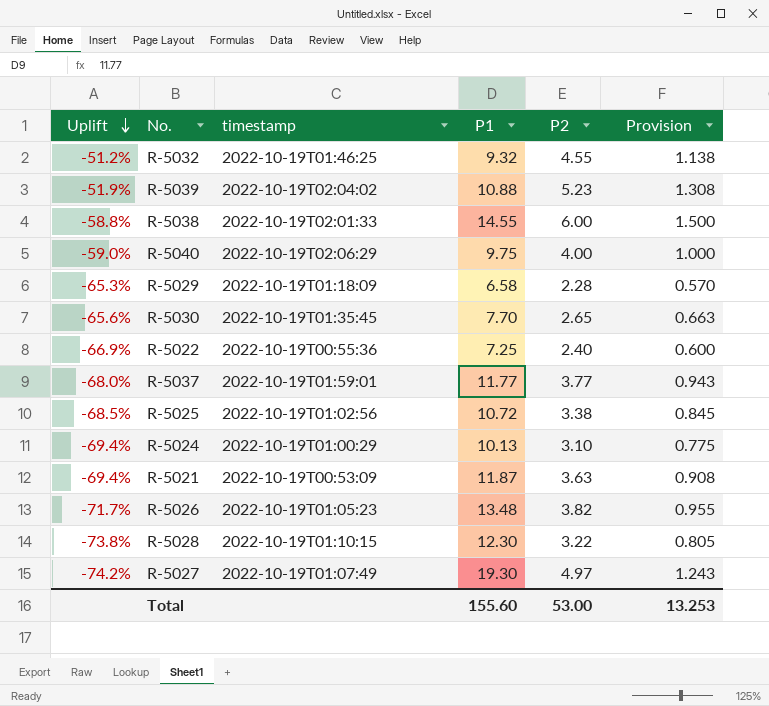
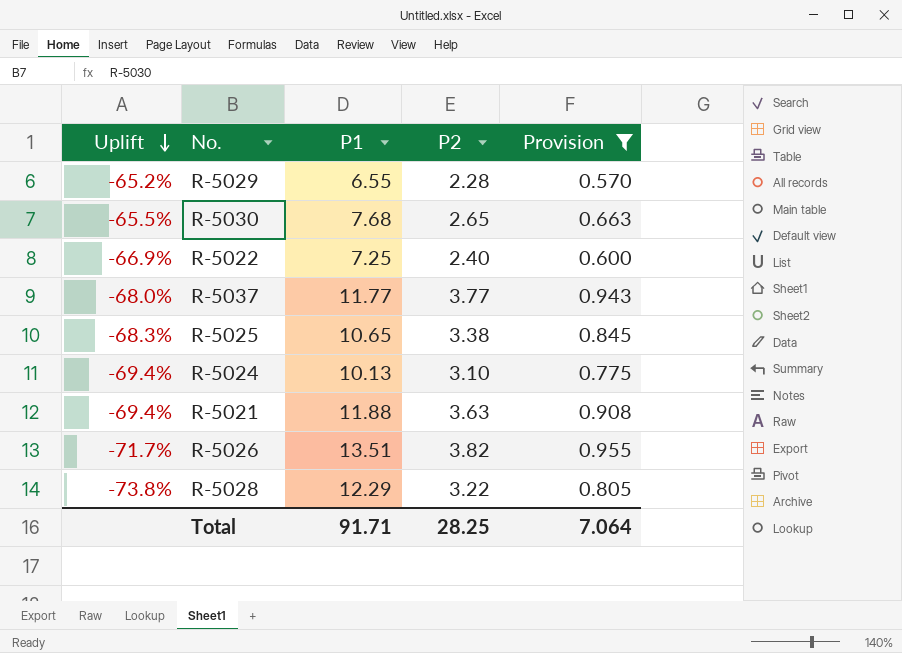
filter: none -> Provision <= 0.955
column timestamp | position: 3 -> none
R-5029 | Uplift: -65.3% -> -65.2%
R-5029 | P1: 6.58 -> 6.55
R-5030 | Uplift: -65.6% -> -65.5%
R-5030 | P1: 7.70 -> 7.68
R-5025 | Uplift: -68.5% -> -68.3%
R-5025 | P1: 10.72 -> 10.65
R-5021 | P1: 11.87 -> 11.88
R-5026 | P1: 13.48 -> 13.51
R-5028 | P1: 12.30 -> 12.29
Total | P1: 155.60 -> 91.71
Total | P2: 53.00 -> 28.25
Total | Provision: 13.253 -> 7.064

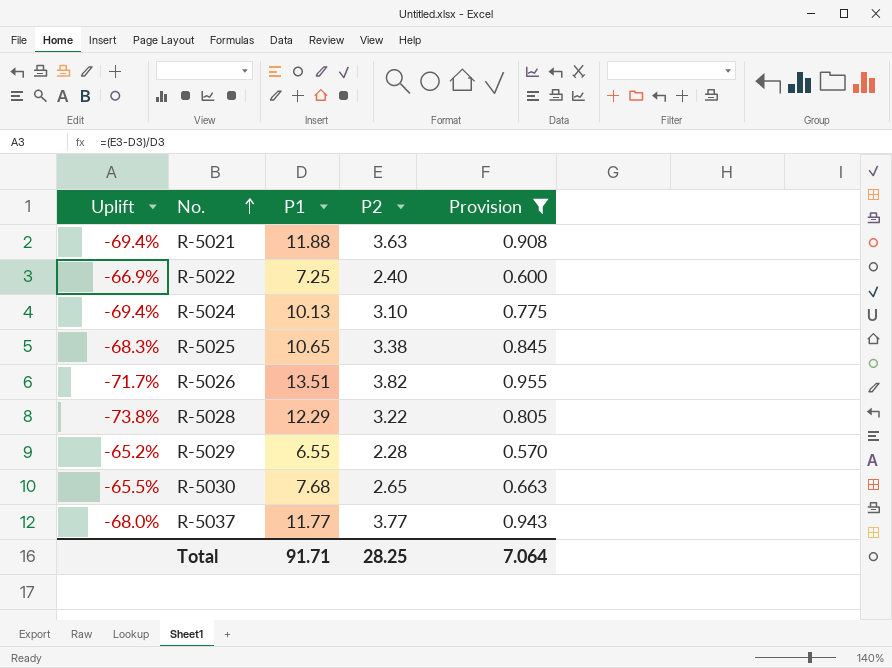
row order: Uplift descending -> No. ascending

